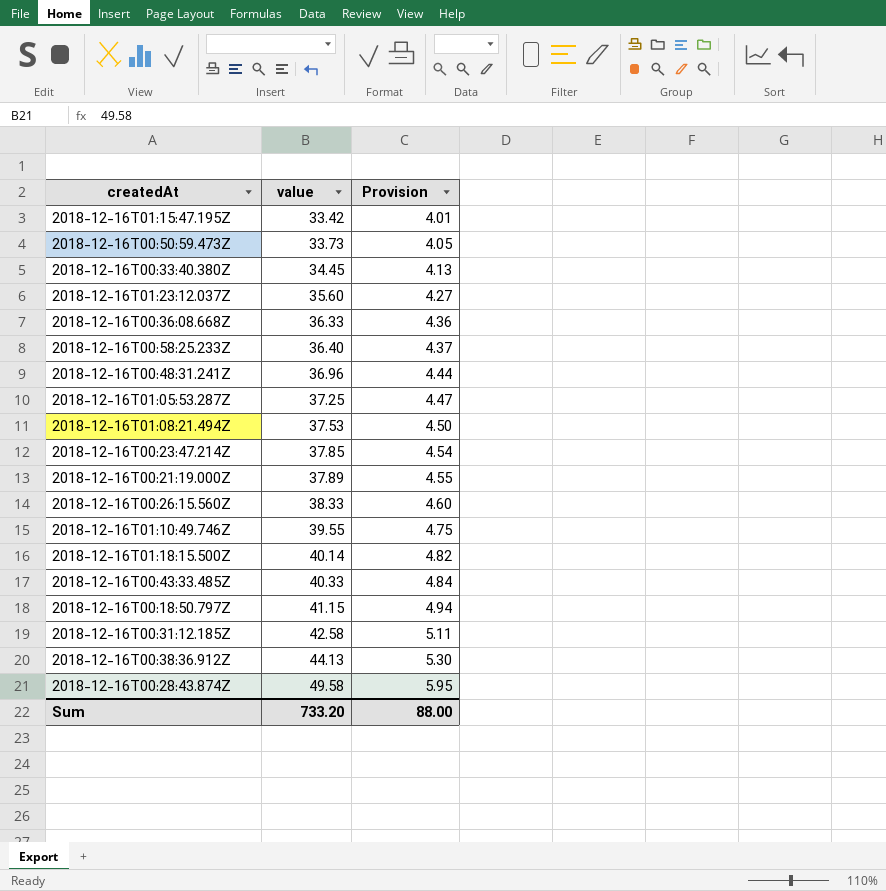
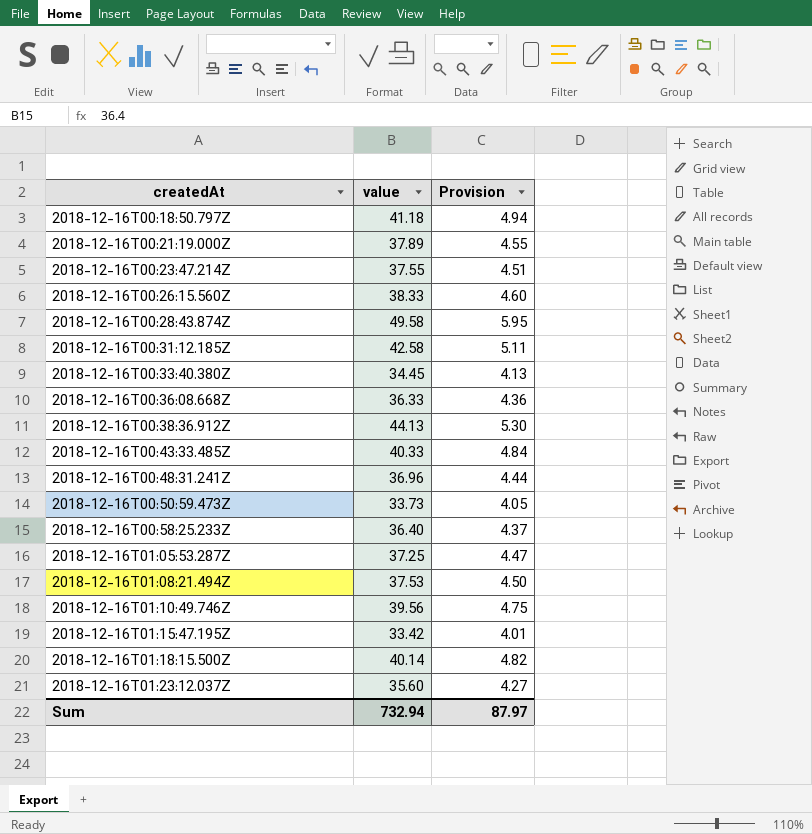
row order: value ascending -> createdAt ascending
2018-12-16T00:18:50.797Z | value: 41.15 -> 41.18
2018-12-16T00:23:47.214Z | value: 37.85 -> 37.55
2018-12-16T00:23:47.214Z | Provision: 4.54 -> 4.51
2018-12-16T01:10:49.746Z | value: 39.55 -> 39.56
Sum | value: 733.20 -> 732.94
Sum | Provision: 88.00 -> 87.97

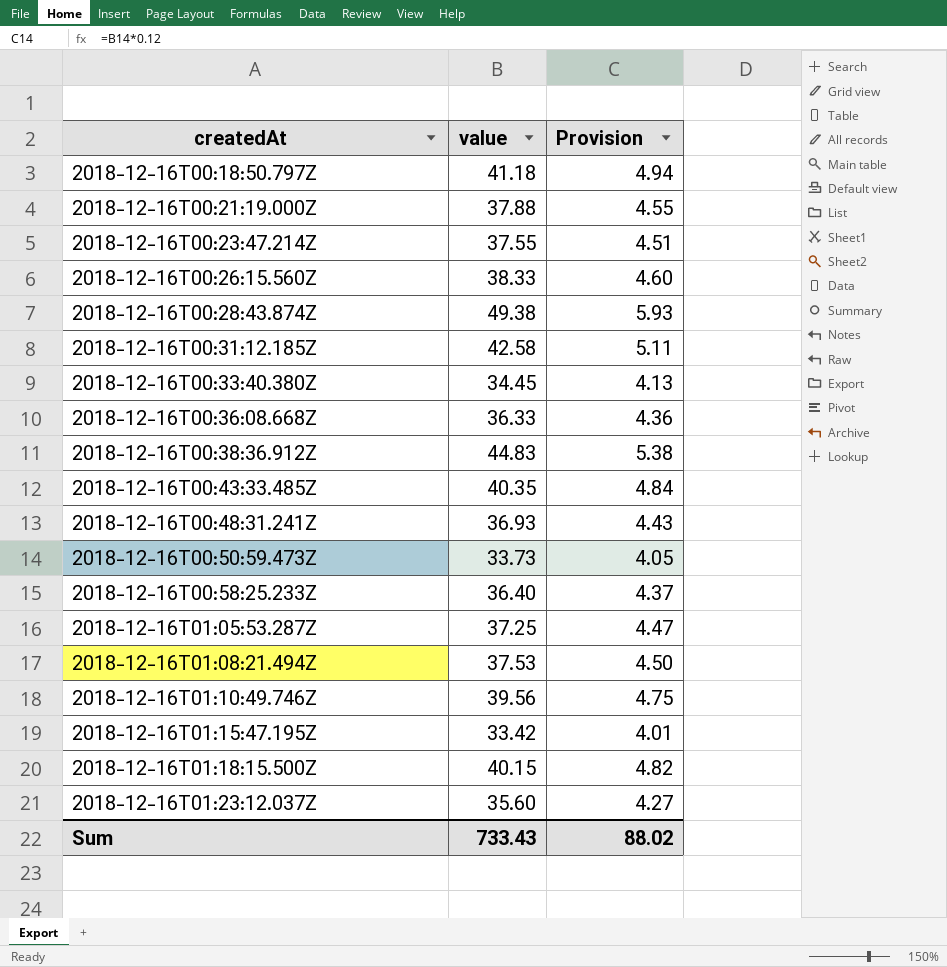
2018-12-16T00:21:19.000Z | value: 37.89 -> 37.88
2018-12-16T00:28:43.874Z | value: 49.58 -> 49.38
2018-12-16T00:28:43.874Z | Provision: 5.95 -> 5.93
2018-12-16T00:38:36.912Z | value: 44.13 -> 44.83
2018-12-16T00:38:36.912Z | Provision: 5.30 -> 5.38
2018-12-16T00:43:33.485Z | value: 40.33 -> 40.35
2018-12-16T00:48:31.241Z | value: 36.96 -> 36.93
2018-12-16T00:48:31.241Z | Provision: 4.44 -> 4.43
2018-12-16T01:18:15.500Z | value: 40.14 -> 40.15
Sum | value: 732.94 -> 733.43
Sum | Provision: 87.97 -> 88.02

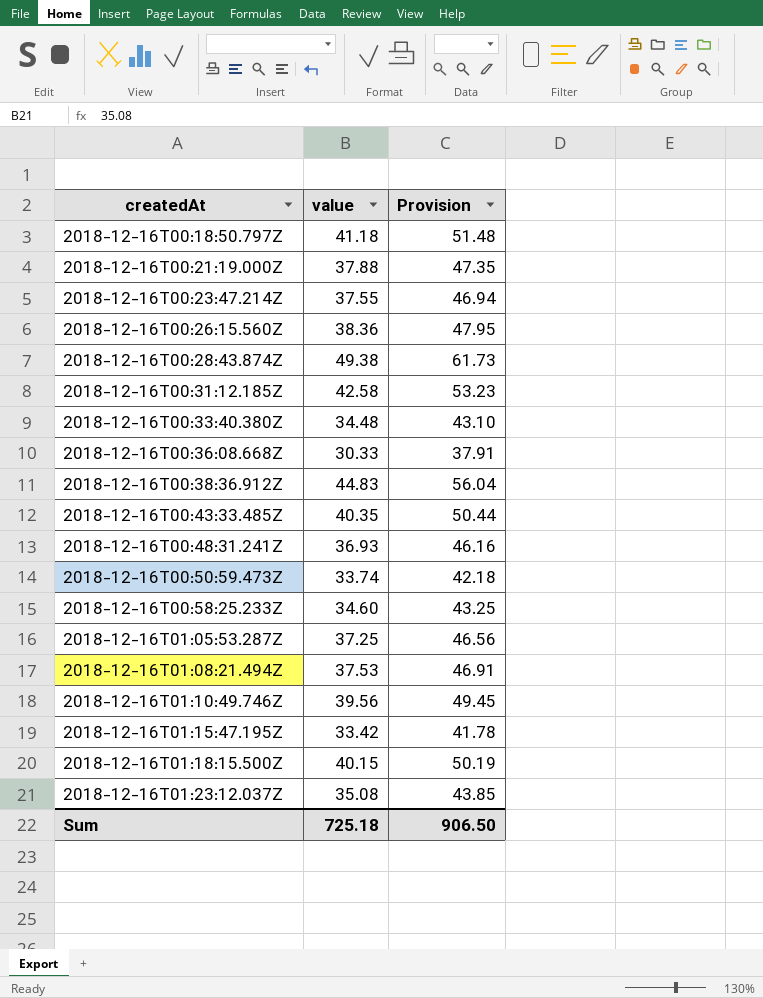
column Provision | formula: [value] * 0.12 -> [value] * 1.25
2018-12-16T00:26:15.560Z | value: 38.33 -> 38.36
2018-12-16T00:33:40.380Z | value: 34.45 -> 34.48
2018-12-16T00:36:08.668Z | value: 36.33 -> 30.33
2018-12-16T00:50:59.473Z | value: 33.73 -> 33.74
2018-12-16T00:58:25.233Z | value: 36.40 -> 34.60
2018-12-16T01:23:12.037Z | value: 35.60 -> 35.08
Sum | value: 733.43 -> 725.18
Sum | Provision: 88.02 -> 906.50

